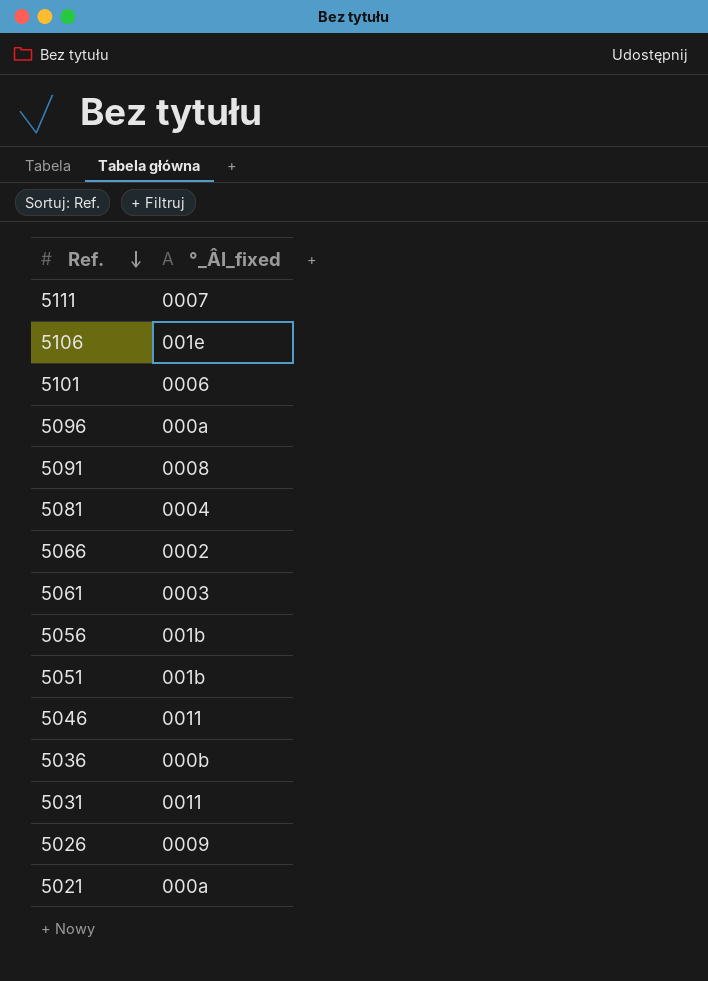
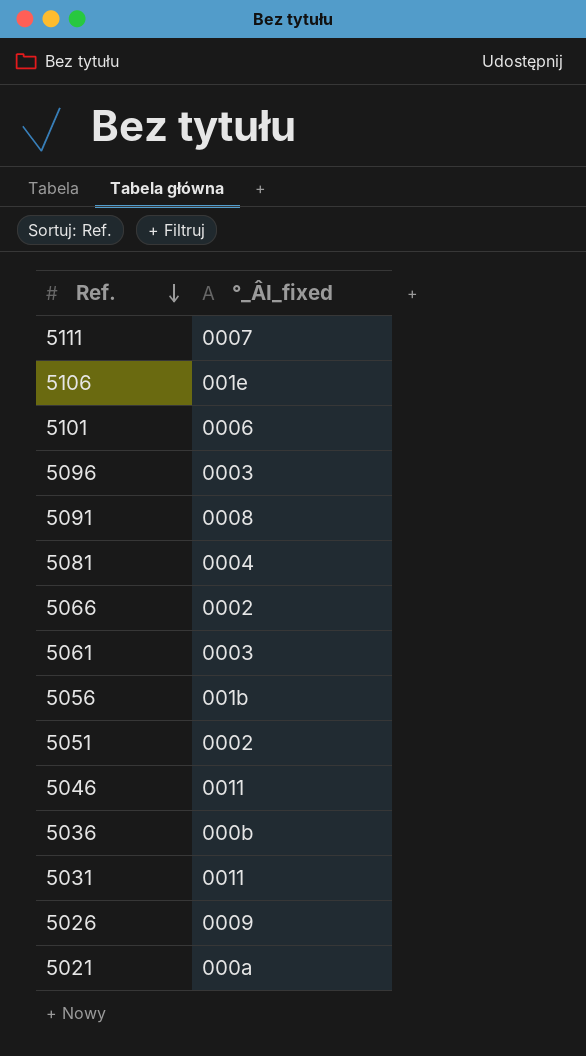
5096 | °_ÂI_fixed: 000a -> 0003
5051 | °_ÂI_fixed: 001b -> 0002

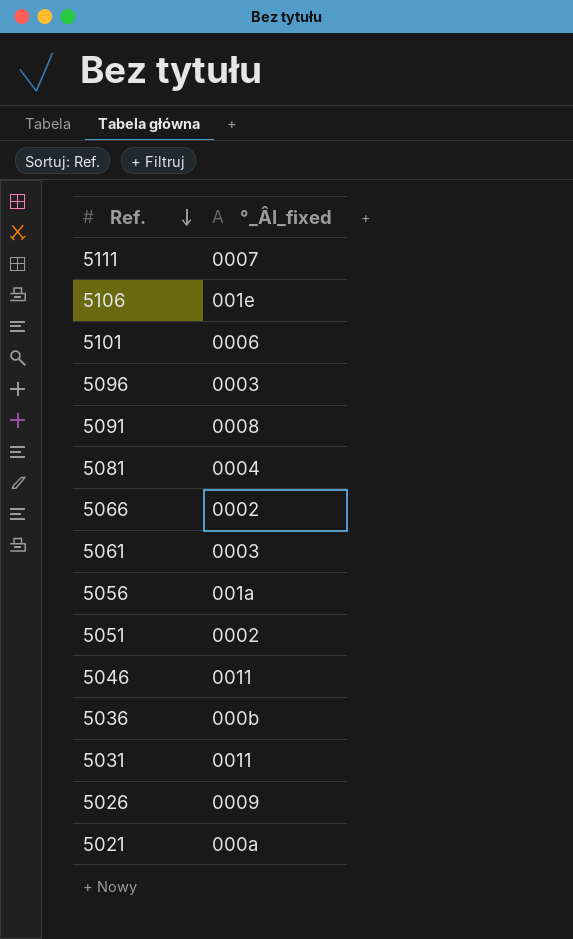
5056 | °_ÂI_fixed: 001b -> 001a

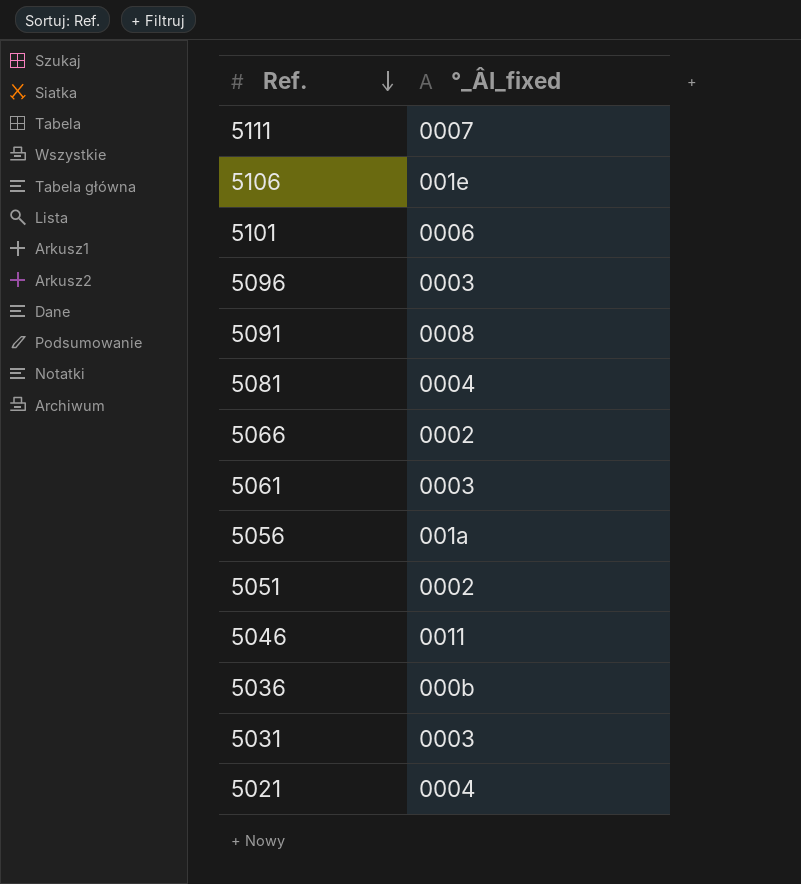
row 5026: 0009 -> none
5031 | °_ÂI_fixed: 0011 -> 0003
5021 | °_ÂI_fixed: 000a -> 0004

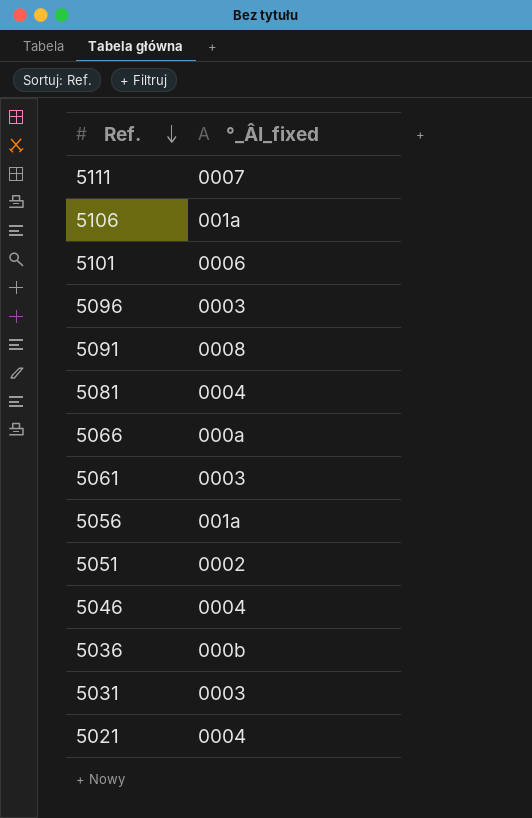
5106 | °_ÂI_fixed: 001e -> 001a
5066 | °_ÂI_fixed: 0002 -> 000a
5046 | °_ÂI_fixed: 0011 -> 0004

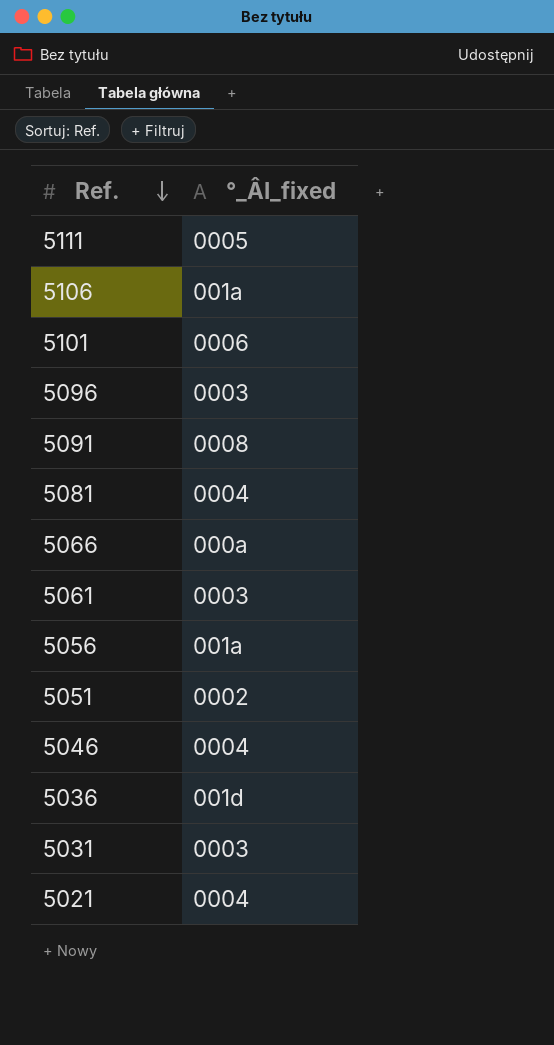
5111 | °_ÂI_fixed: 0007 -> 0005
5036 | °_ÂI_fixed: 000b -> 001d

